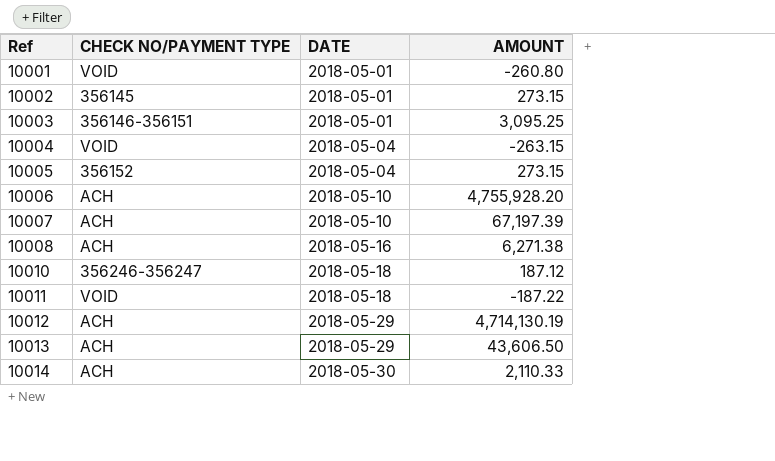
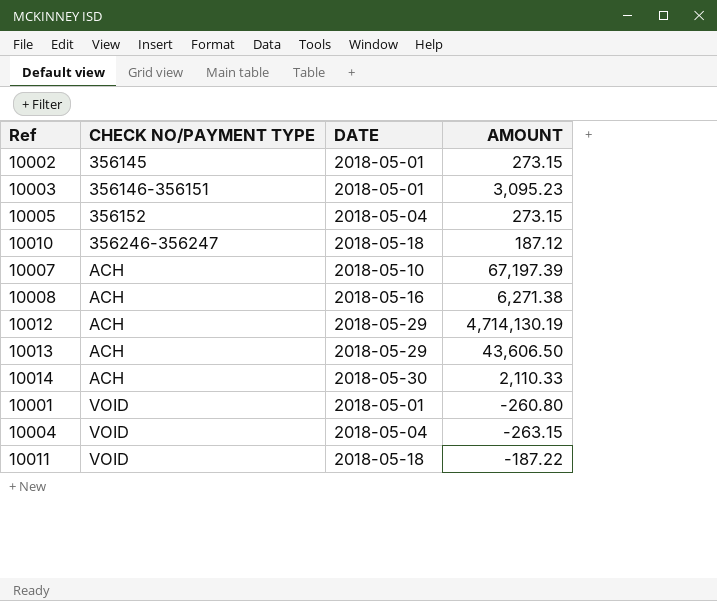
row order: Ref ascending -> CHECK NO/PAYMENT TYPE ascending
row 10006: ACH | 2018-05-10 | 4,755,928.20 -> none
10003 | AMOUNT: 3,095.25 -> 3,095.23

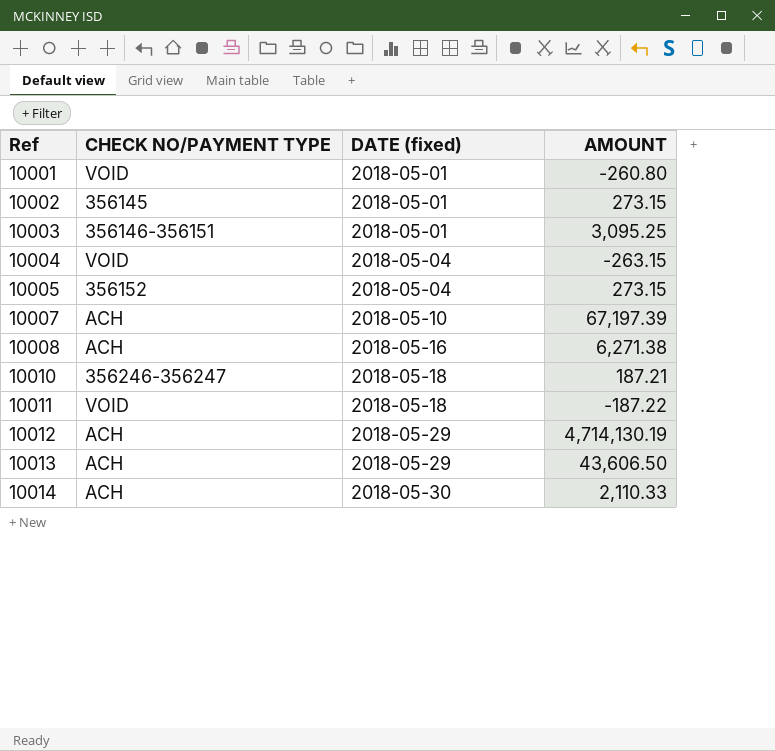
row order: CHECK NO/PAYMENT TYPE ascending -> Ref ascending
column name: DATE -> DATE (fixed)
10003 | AMOUNT: 3,095.23 -> 3,095.25
10010 | AMOUNT: 187.12 -> 187.21

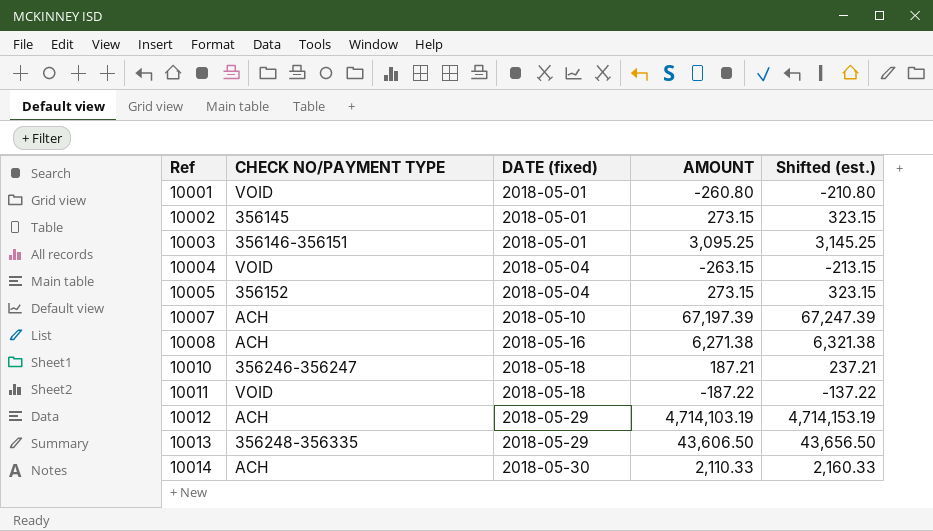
column Shifted (est.) | formula: none -> [AMOUNT] + 50
10012 | AMOUNT: 4,714,130.19 -> 4,714,103.19
10013 | CHECK NO/PAYMENT TYPE: ACH -> 356248-356335

